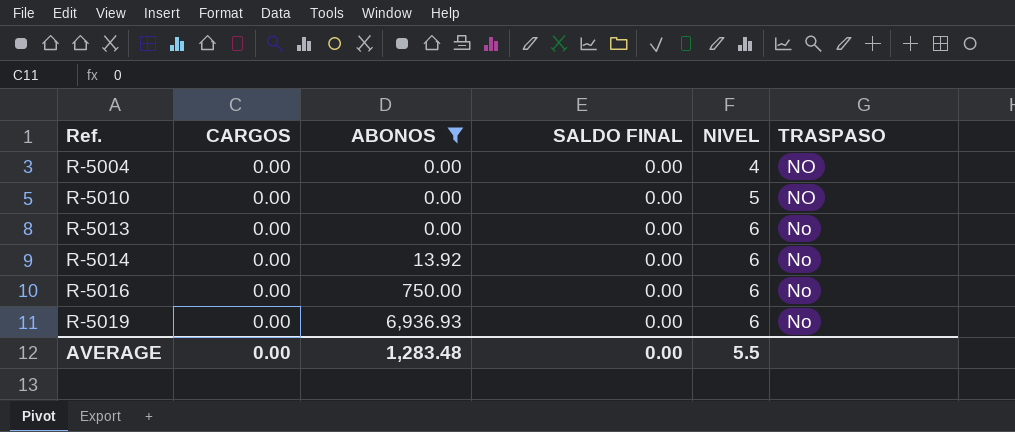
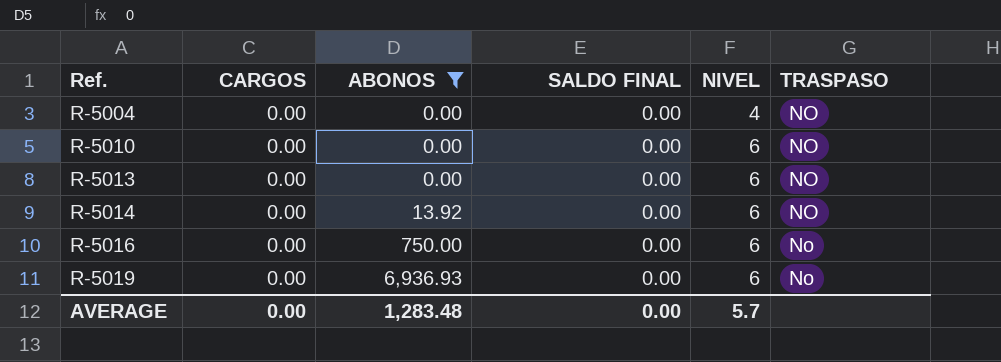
R-5010 | NIVEL: 5 -> 6
R-5013 | TRASPASO: No -> NO
R-5014 | TRASPASO: No -> NO
AVERAGE | NIVEL: 5.5 -> 5.7

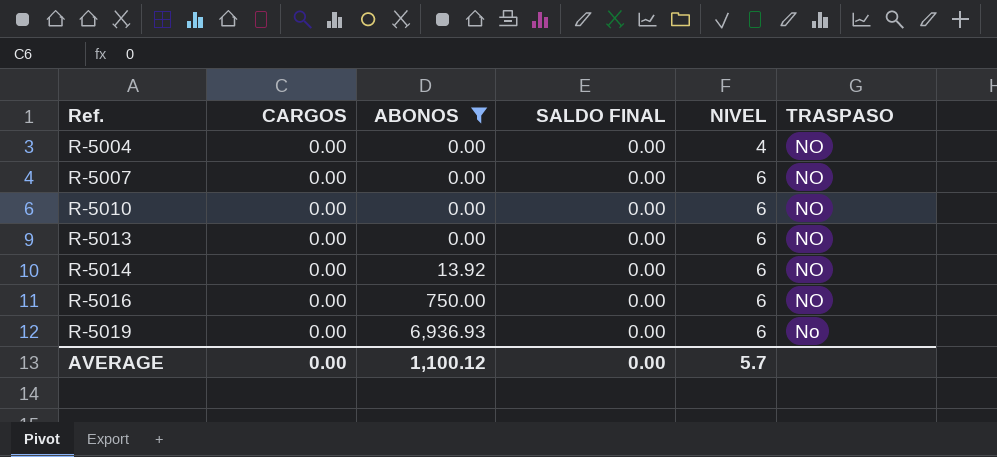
row R-5007: none -> 0.00 | 0.00 | 0.00 | 6 | NO
R-5016 | TRASPASO: No -> NO
AVERAGE | ABONOS: 1,283.48 -> 1,100.12

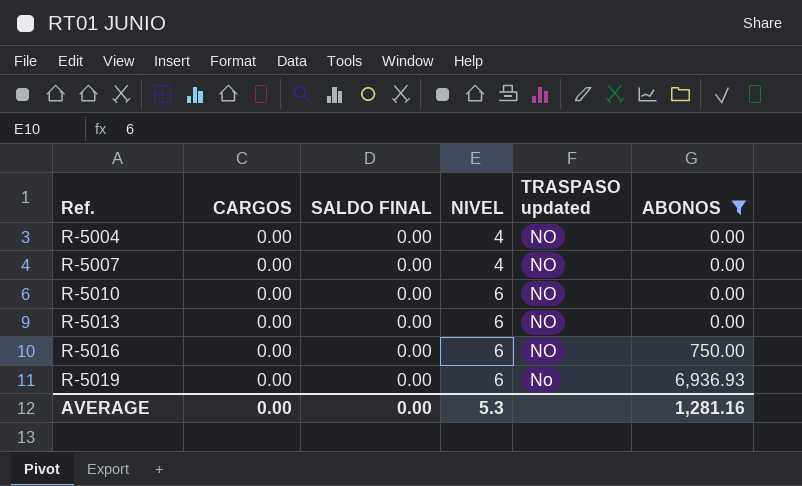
column name: TRASPASO -> TRASPASO updated
column ABONOS | position: 3 -> 6
row R-5014: 0.00 | 13.92 | 0.00 | 6 | NO -> none
R-5007 | NIVEL: 6 -> 4
AVERAGE | NIVEL: 5.7 -> 5.3
AVERAGE | ABONOS: 1,100.12 -> 1,281.16

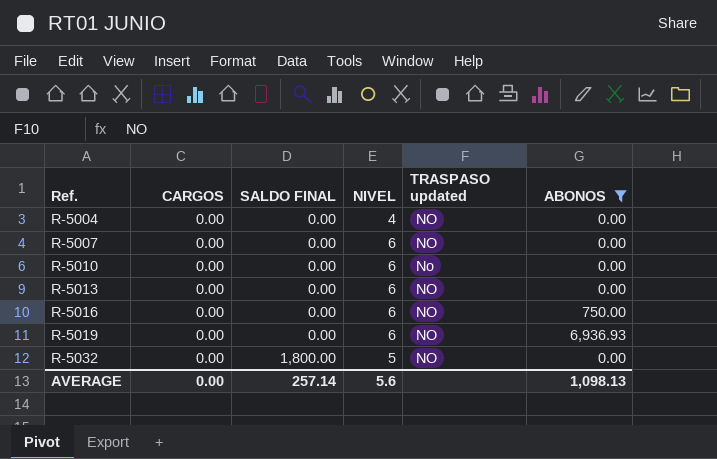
R-5007 | NIVEL: 4 -> 6
R-5010 | TRASPASO updated: NO -> No
R-5019 | TRASPASO updated: No -> NO
row R-5032: none -> 0.00 | 1,800.00 | 5 | NO | 0.00
AVERAGE | SALDO FINAL: 0.00 -> 257.14
AVERAGE | NIVEL: 5.3 -> 5.6
AVERAGE | ABONOS: 1,281.16 -> 1,098.13

